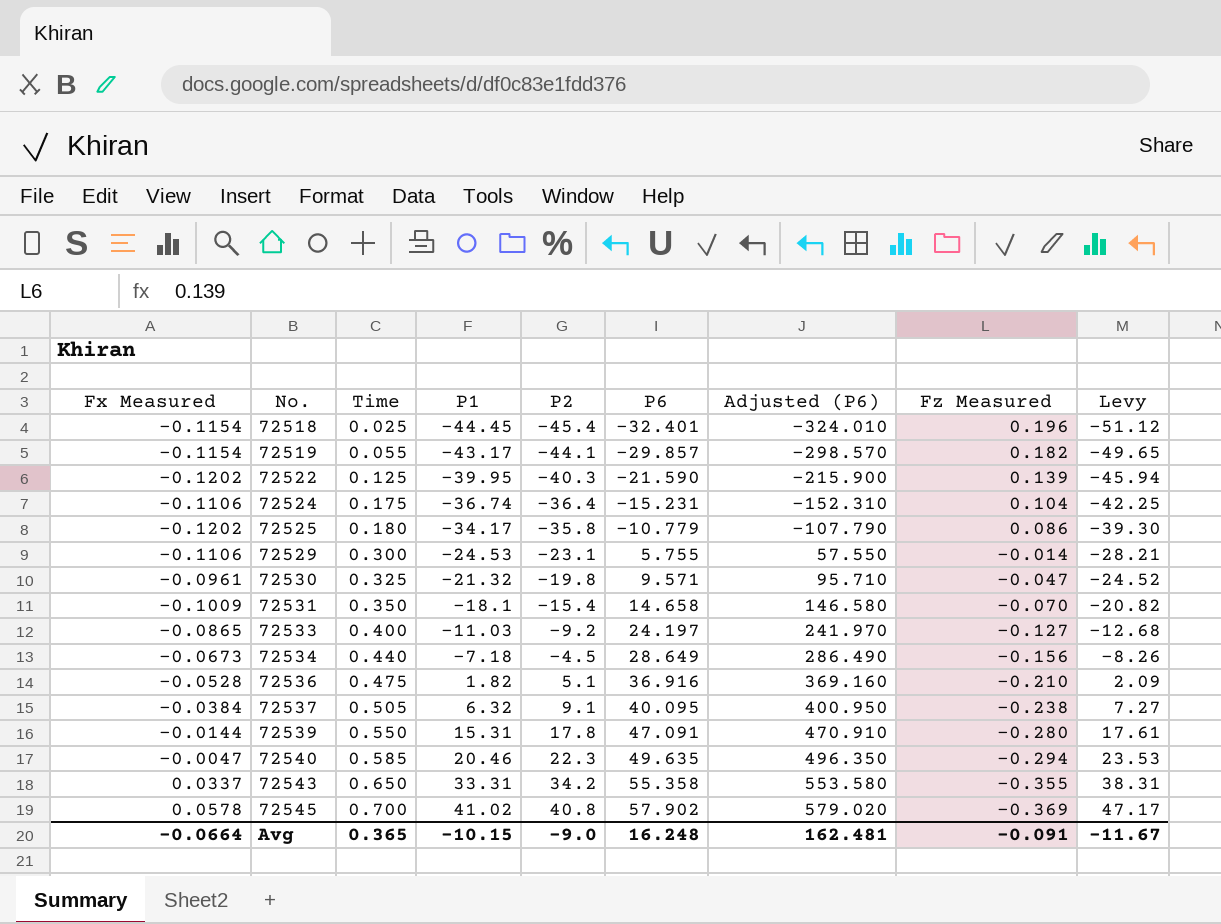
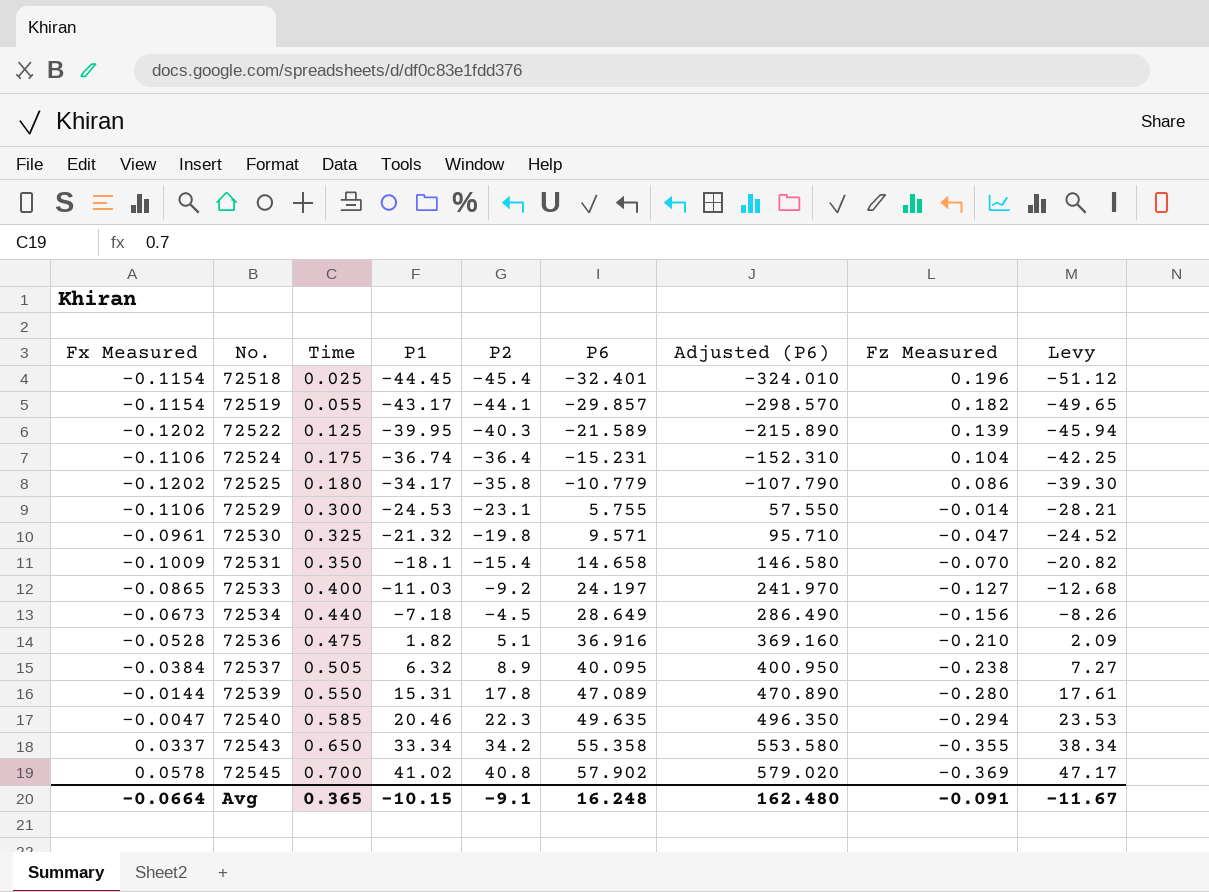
72522 | P6: -21.590 -> -21.589
72522 | Adjusted (P6): -215.900 -> -215.890
72537 | P2: 9.1 -> 8.9
72539 | P6: 47.091 -> 47.089
72539 | Adjusted (P6): 470.910 -> 470.890
72543 | P1: 33.31 -> 33.34
72543 | Levy: 38.31 -> 38.34
Avg | P2: -9.0 -> -9.1
Avg | Adjusted (P6): 162.481 -> 162.480

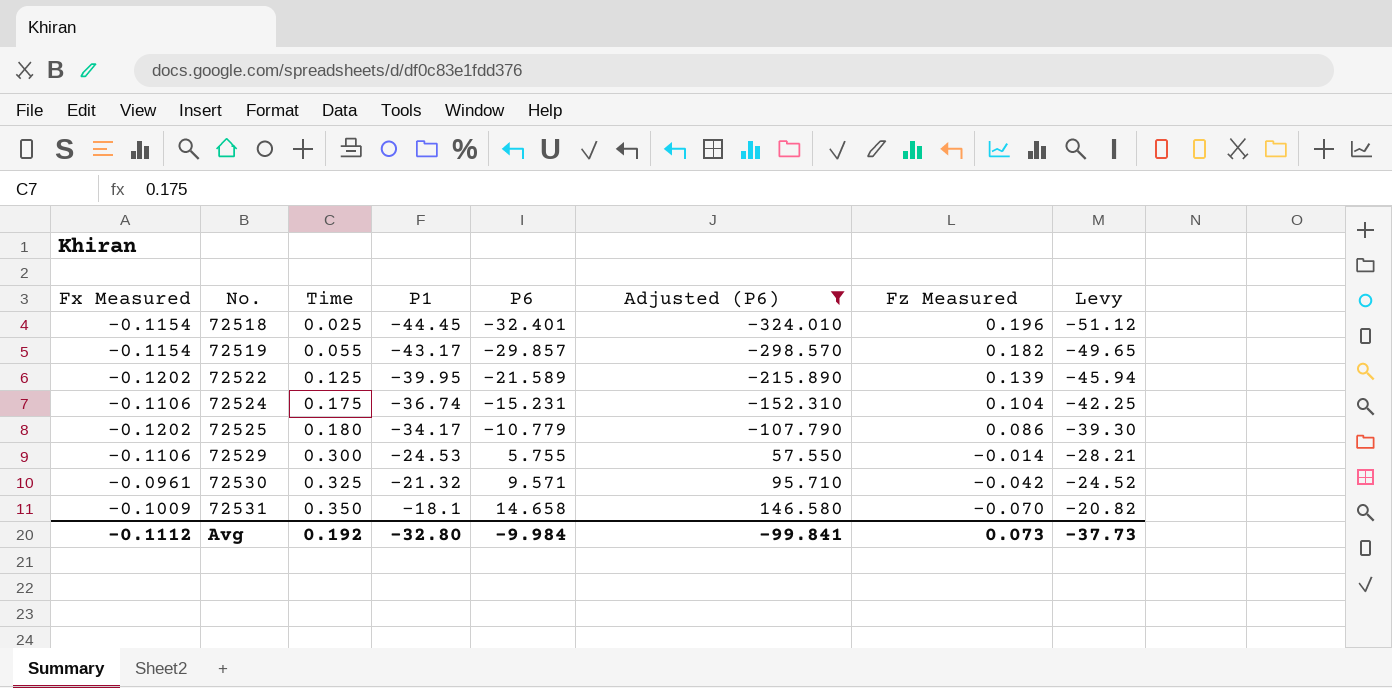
filter: none -> Adjusted (P6) <= 146.580
column P2 | position: 5 -> none
72530 | Fz Measured: -0.047 -> -0.042
Avg | Fx Measured: -0.0664 -> -0.1112
Avg | Time: 0.365 -> 0.192
Avg | P1: -10.15 -> -32.80
Avg | P6: 16.248 -> -9.984
Avg | Adjusted (P6): 162.480 -> -99.841
Avg | Fz Measured: -0.091 -> 0.073
Avg | Levy: -11.67 -> -37.73

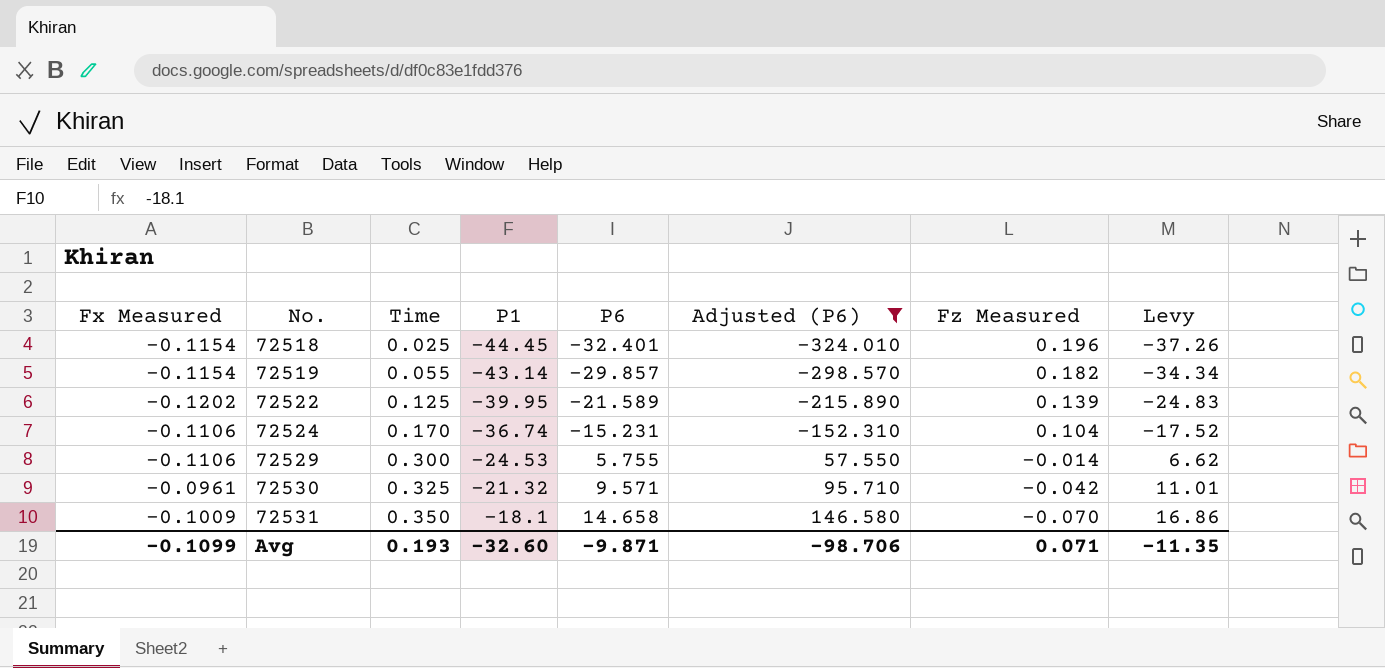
column Levy | formula: [P1] * 1.15 -> [P6] * 1.15
row 72525: -0.1202 | 0.180 | -34.17 | -10.779 | -107.790 | 0.086 | -39.30 -> none
72519 | P1: -43.17 -> -43.14
72524 | Time: 0.175 -> 0.170
Avg | Fx Measured: -0.1112 -> -0.1099
Avg | Time: 0.192 -> 0.193
Avg | P1: -32.80 -> -32.60
Avg | P6: -9.984 -> -9.871
Avg | Adjusted (P6): -99.841 -> -98.706
Avg | Fz Measured: 0.073 -> 0.071
Avg | Levy: -37.73 -> -11.35

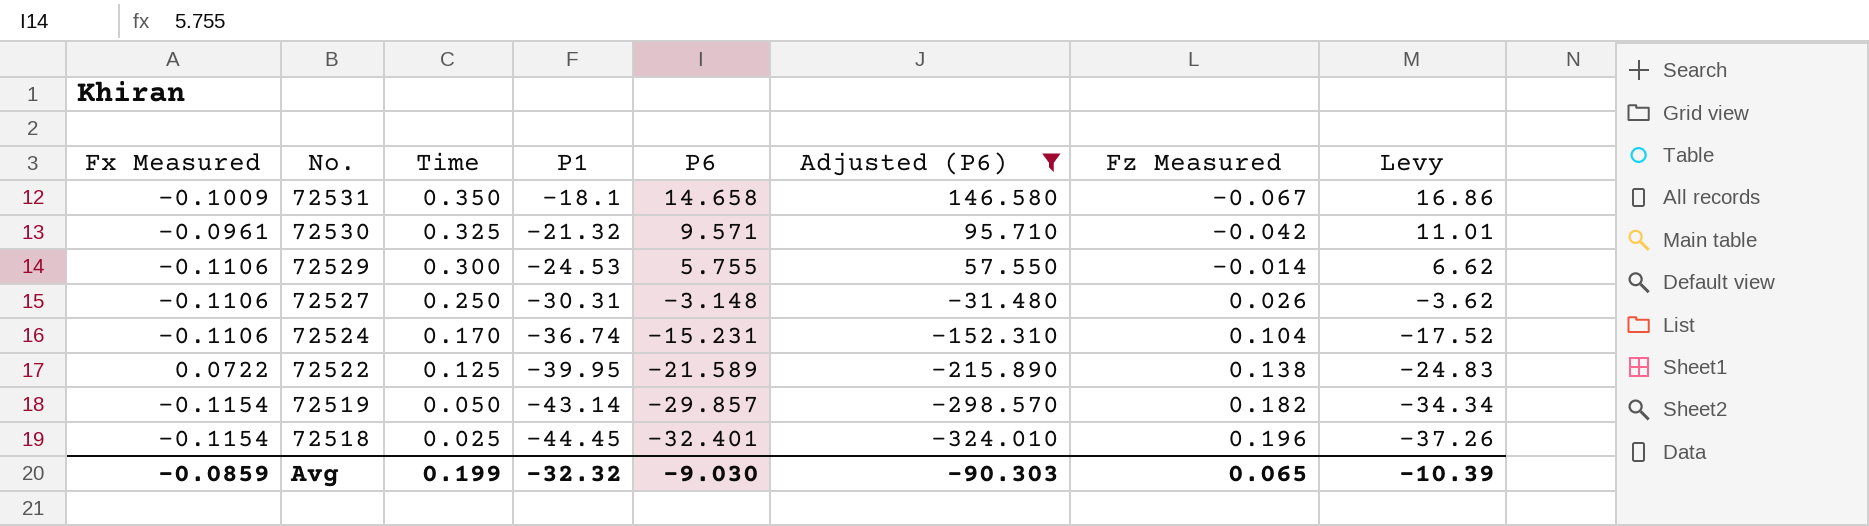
row order: No. ascending -> No. descending
72531 | Fz Measured: -0.070 -> -0.067
row 72527: none -> -0.1106 | 0.250 | -30.31 | -3.148 | -31.480 | 0.026 | -3.62
72522 | Fx Measured: -0.1202 -> 0.0722
72522 | Fz Measured: 0.139 -> 0.138
72519 | Time: 0.055 -> 0.050
Avg | Fx Measured: -0.1099 -> -0.0859
Avg | Time: 0.193 -> 0.199
Avg | P1: -32.60 -> -32.32
Avg | P6: -9.871 -> -9.030
Avg | Adjusted (P6): -98.706 -> -90.303
Avg | Fz Measured: 0.071 -> 0.065
Avg | Levy: -11.35 -> -10.39

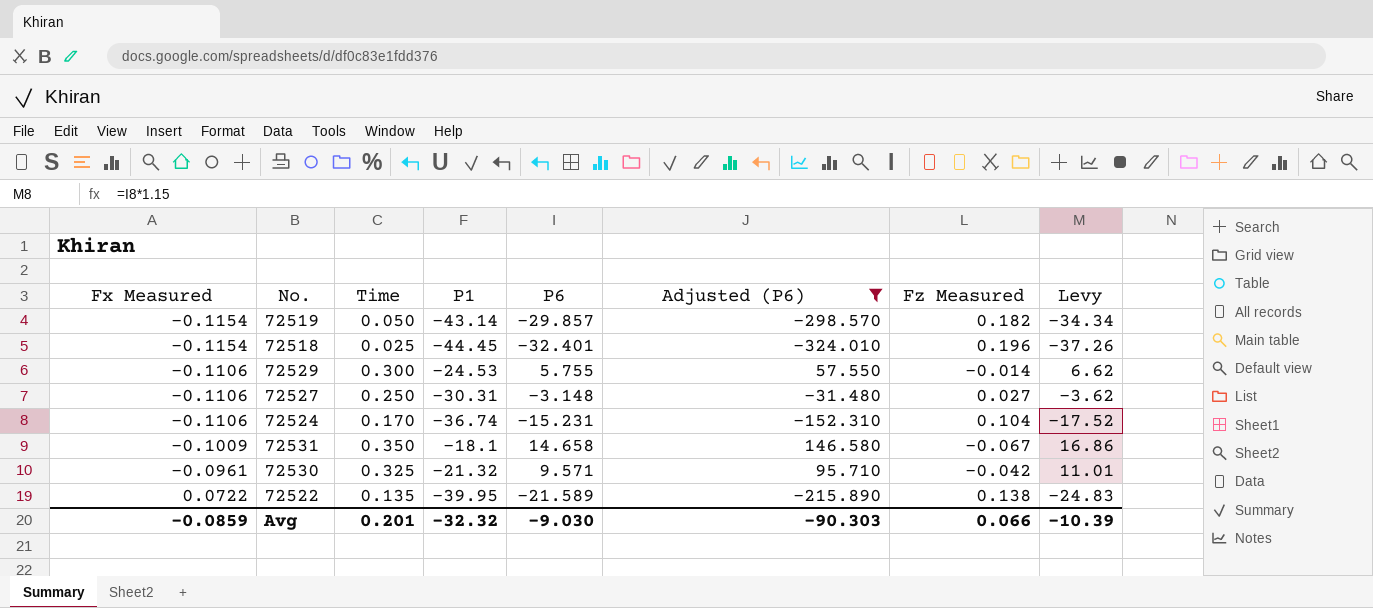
row order: No. descending -> Fx Measured ascending
72527 | Fz Measured: 0.026 -> 0.027
72522 | Time: 0.125 -> 0.135
Avg | Time: 0.199 -> 0.201
Avg | Fz Measured: 0.065 -> 0.066

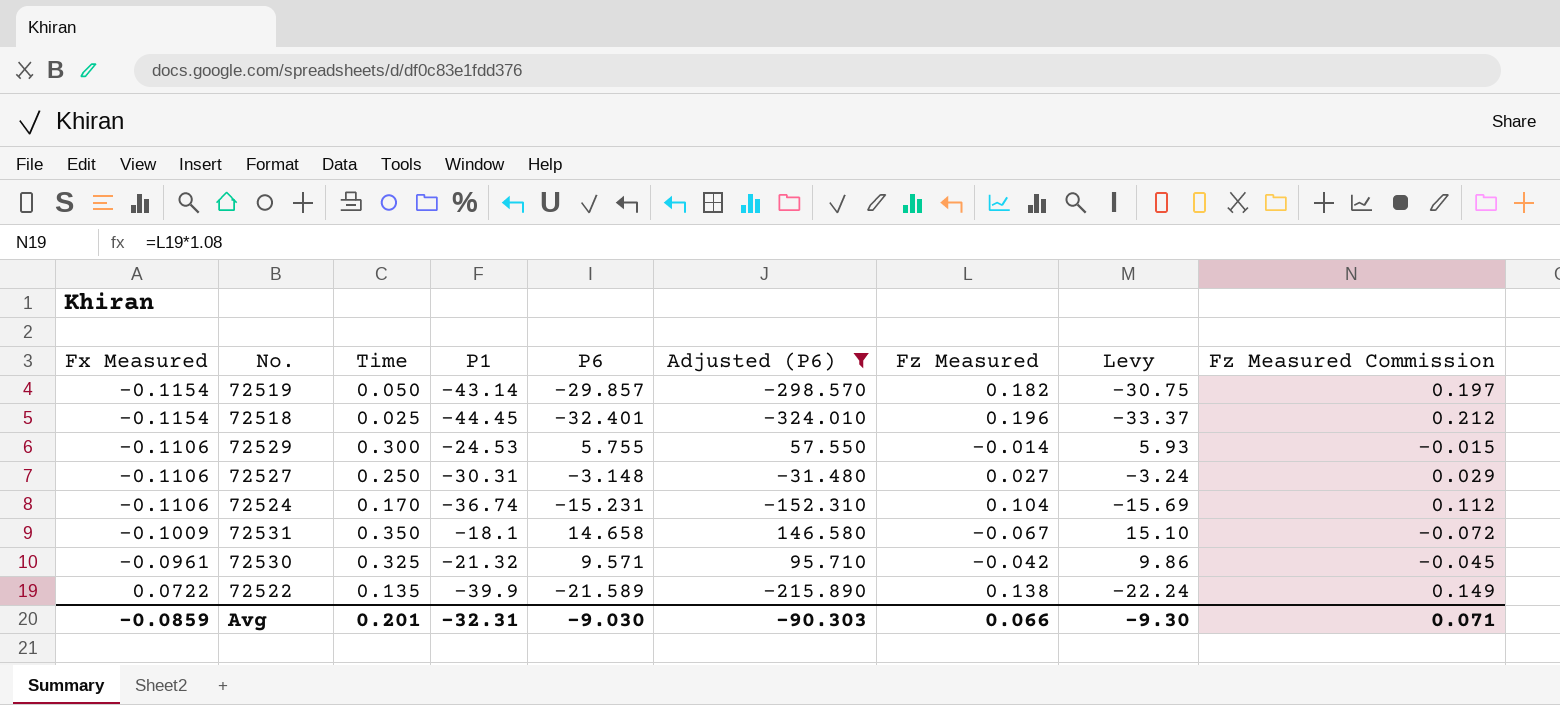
column Levy | formula: [P6] * 1.15 -> [P6] * 1.03
column Fz Measured Commission | formula: none -> [Fz Measured] * 1.08
72522 | P1: -39.95 -> -39.9
Avg | P1: -32.32 -> -32.31
Avg | Levy: -10.39 -> -9.30

